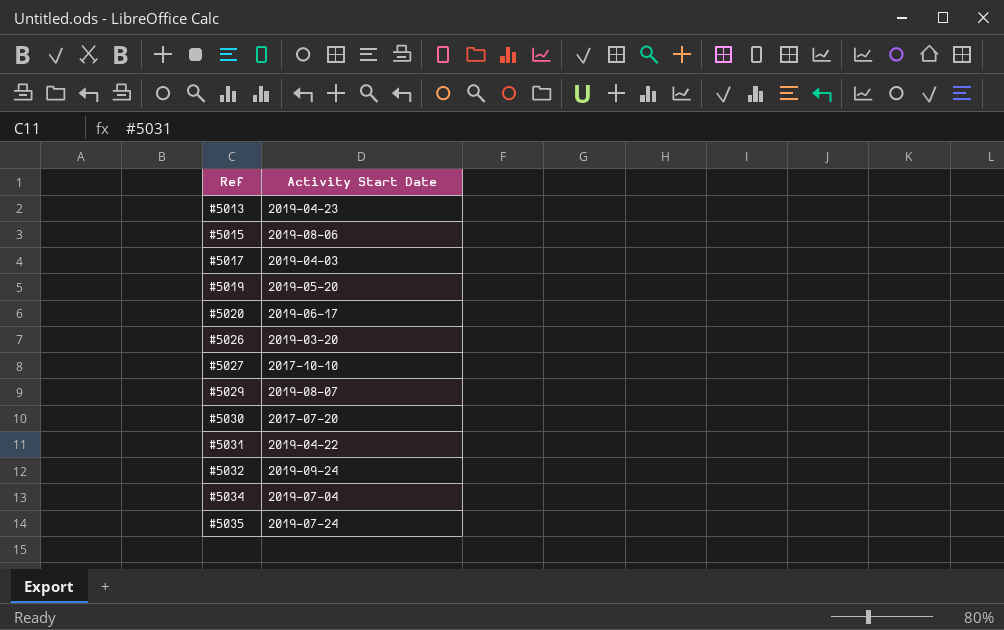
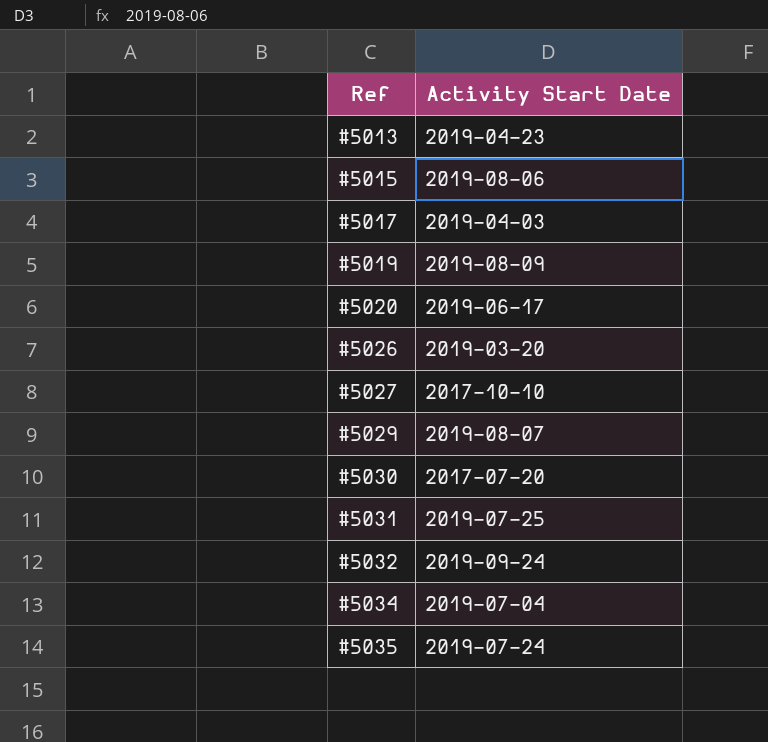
#5019 | Activity Start Date: 2019-05-20 -> 2019-08-09
#5031 | Activity Start Date: 2019-04-22 -> 2019-07-25

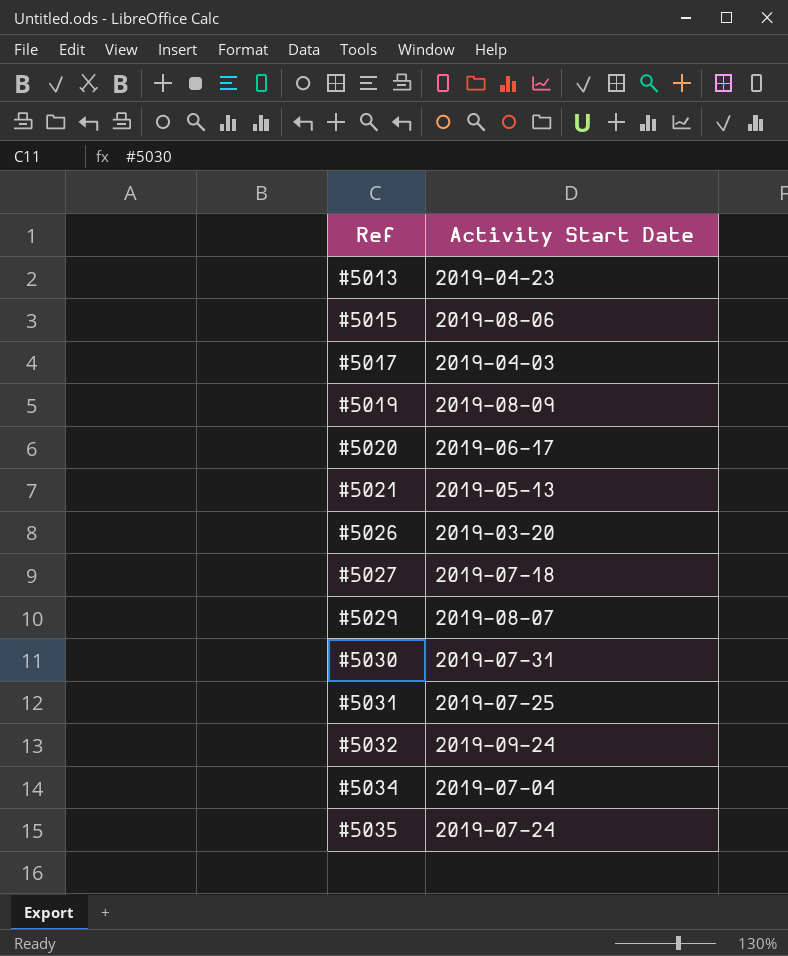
row #5021: none -> 2019-05-13
#5027 | Activity Start Date: 2017-10-10 -> 2019-07-18
#5030 | Activity Start Date: 2017-07-20 -> 2019-07-31

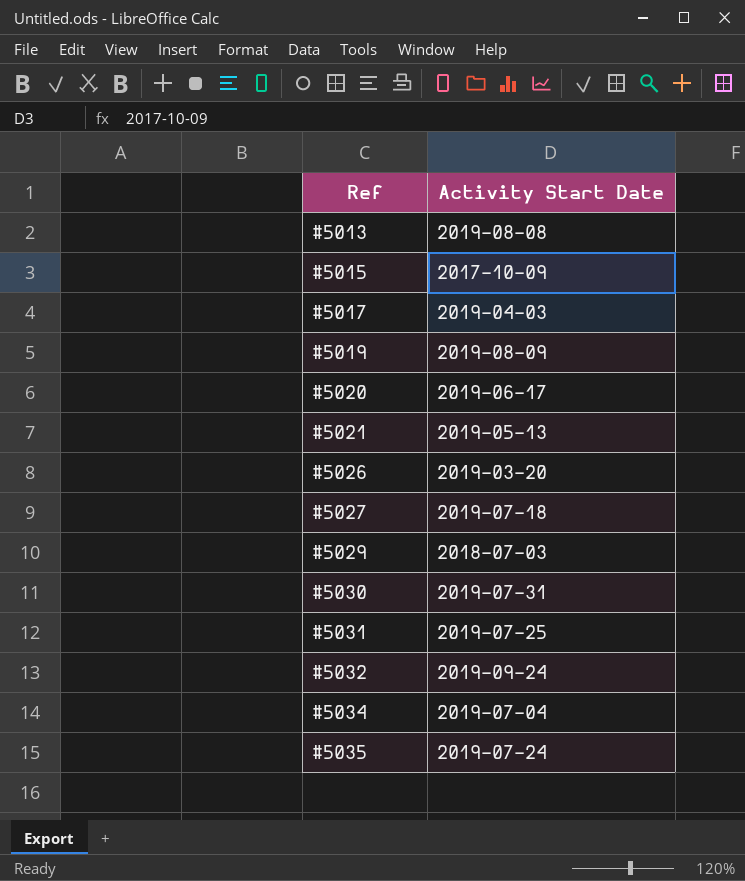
#5013 | Activity Start Date: 2019-04-23 -> 2019-08-08
#5015 | Activity Start Date: 2019-08-06 -> 2017-10-09
#5029 | Activity Start Date: 2019-08-07 -> 2018-07-03

